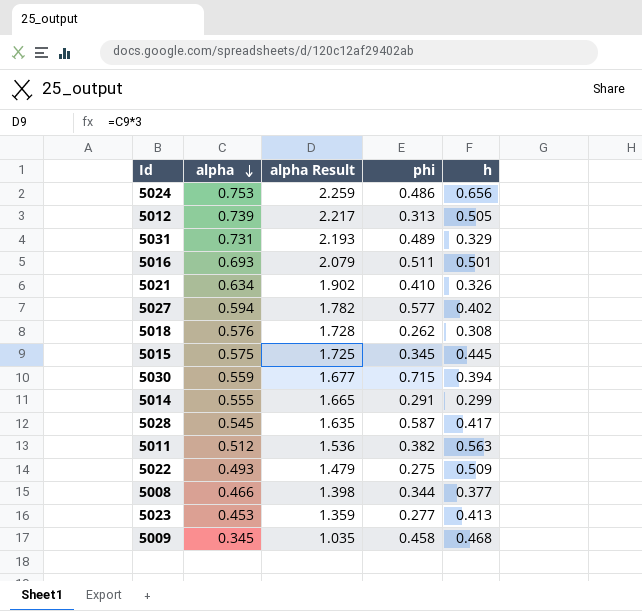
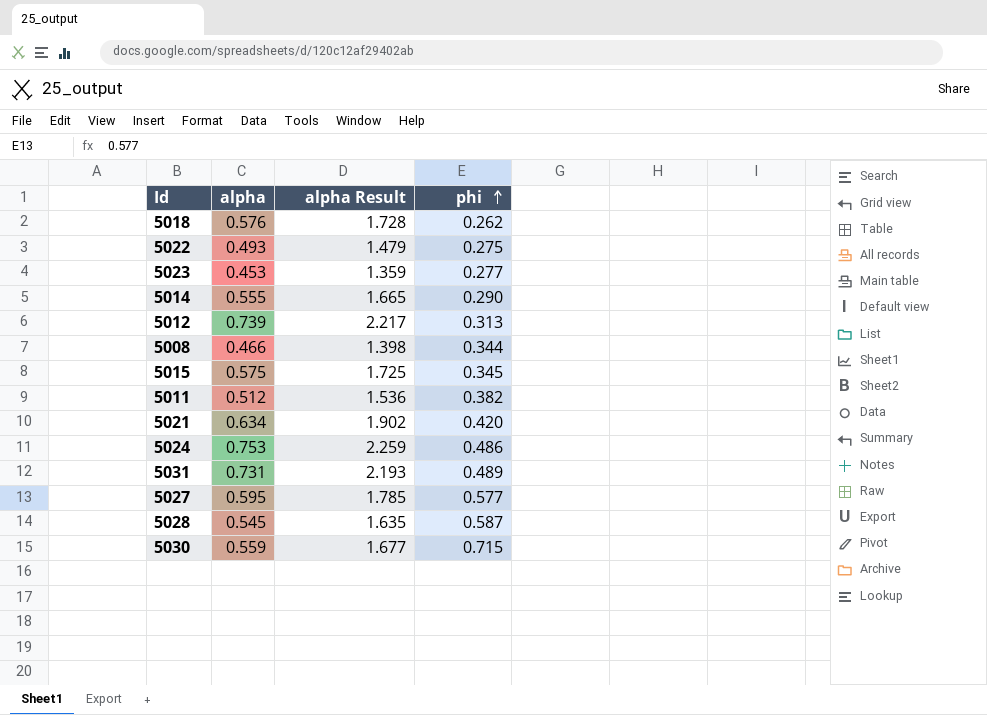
row order: alpha descending -> phi ascending
column h | position: 5 -> none
row 5016: 0.693 | 2.079 | 0.511 | 0.501 -> none
row 5009: 0.345 | 1.035 | 0.458 | 0.468 -> none
5014 | phi: 0.291 -> 0.290
5021 | phi: 0.410 -> 0.420
5027 | alpha: 0.594 -> 0.595
5027 | alpha Result: 1.782 -> 1.785

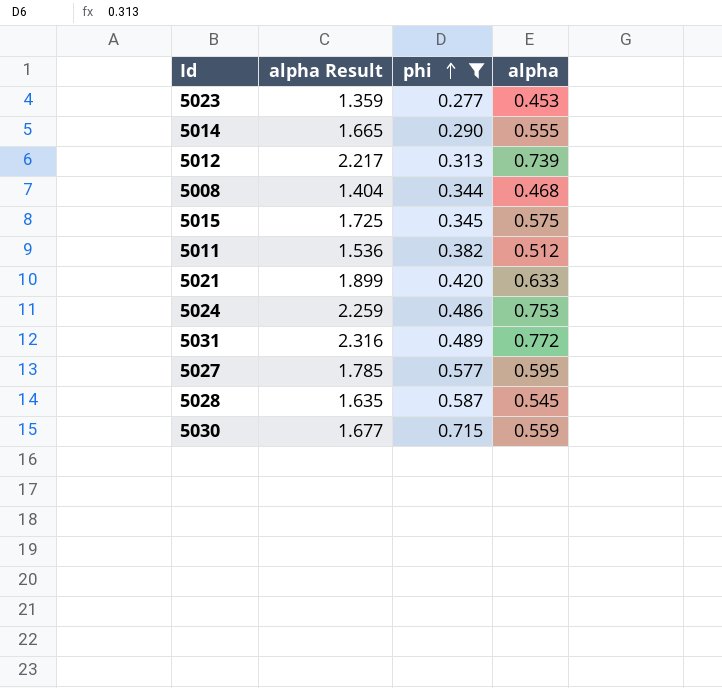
filter: none -> phi >= 0.277
column alpha | position: 2 -> 4
5008 | alpha Result: 1.398 -> 1.404
5008 | alpha: 0.466 -> 0.468
5021 | alpha Result: 1.902 -> 1.899
5021 | alpha: 0.634 -> 0.633
5031 | alpha Result: 2.193 -> 2.316
5031 | alpha: 0.731 -> 0.772

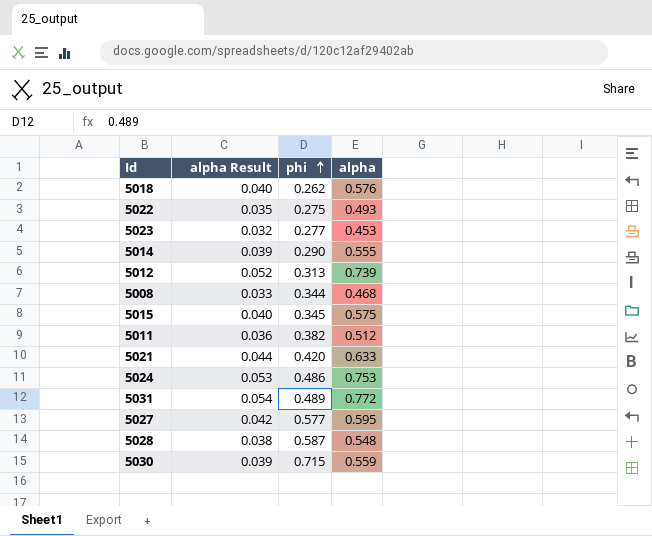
filter: phi >= 0.277 -> none
column alpha Result | formula: [alpha] * 3 -> [alpha] * 0.07
5028 | alpha: 0.545 -> 0.548

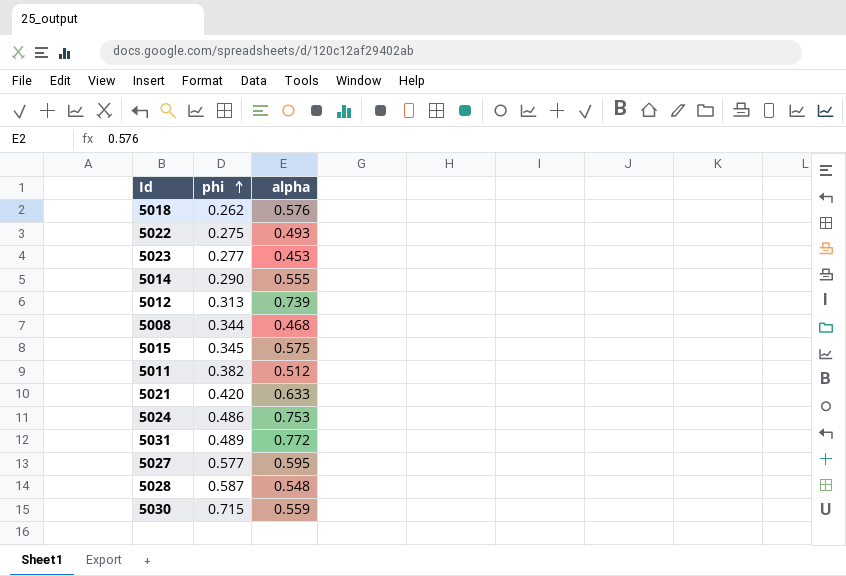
column alpha Result | formula: [alpha] * 0.07 -> none

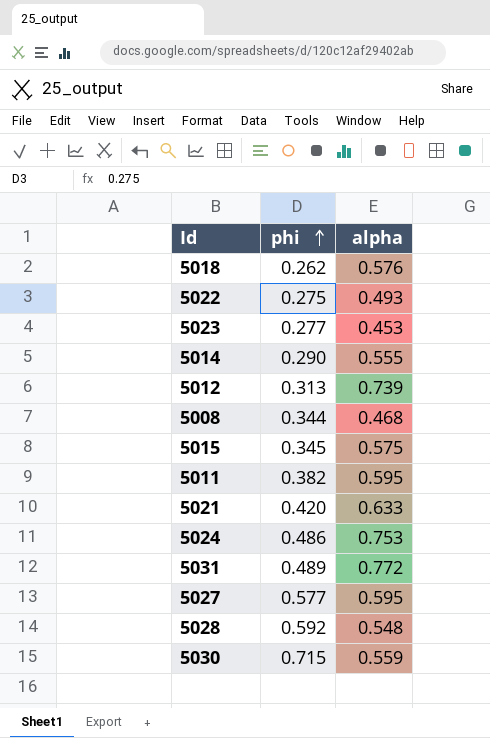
5011 | alpha: 0.512 -> 0.595
5028 | phi: 0.587 -> 0.592

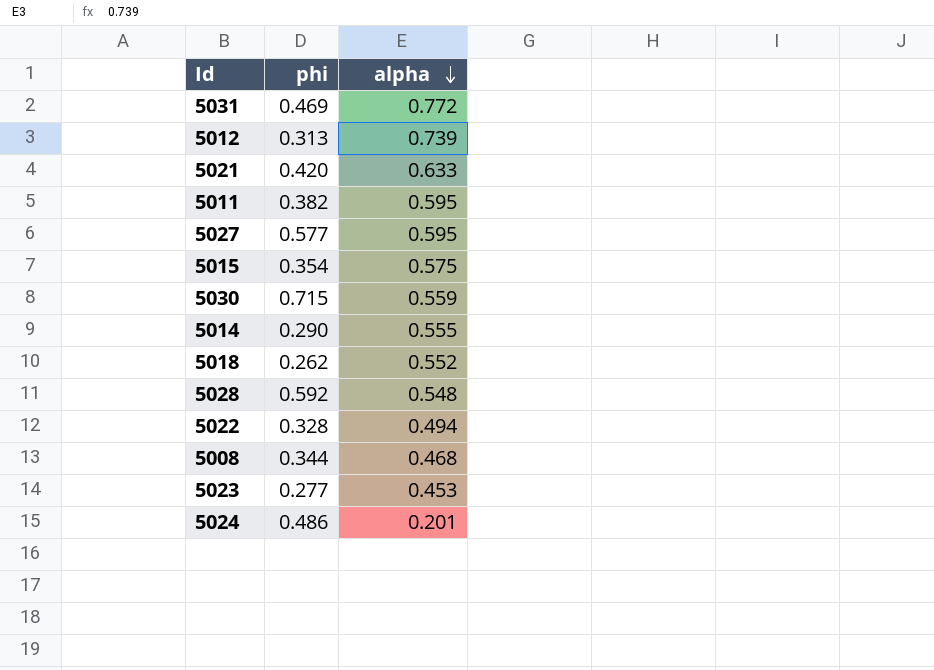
row order: phi ascending -> alpha descending
5031 | phi: 0.489 -> 0.469
5015 | phi: 0.345 -> 0.354
5018 | alpha: 0.576 -> 0.552
5022 | phi: 0.275 -> 0.328
5022 | alpha: 0.493 -> 0.494
5024 | alpha: 0.753 -> 0.201

